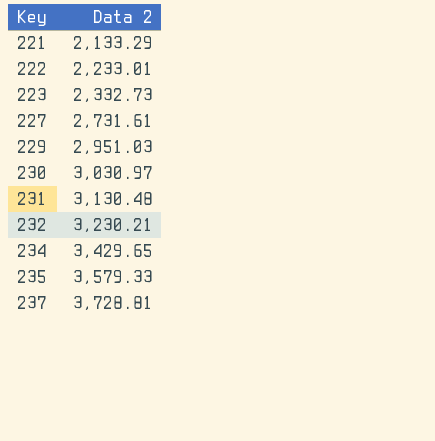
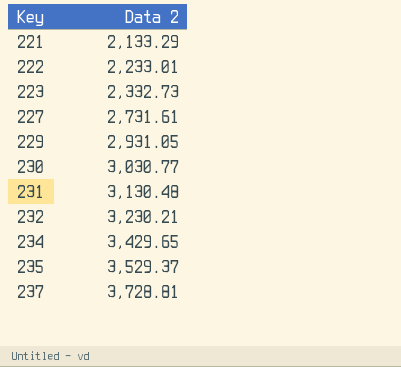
229 | Data 2: 2,951.03 -> 2,931.05
230 | Data 2: 3,030.97 -> 3,030.77
235 | Data 2: 3,579.33 -> 3,529.37

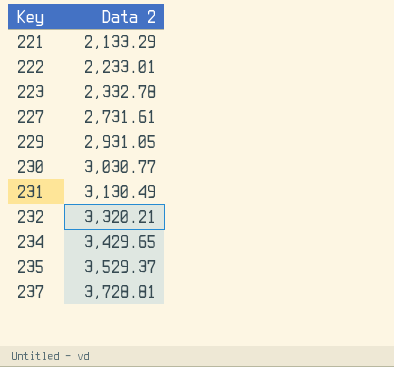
223 | Data 2: 2,332.73 -> 2,332.78
231 | Data 2: 3,130.48 -> 3,130.49
232 | Data 2: 3,230.21 -> 3,320.21

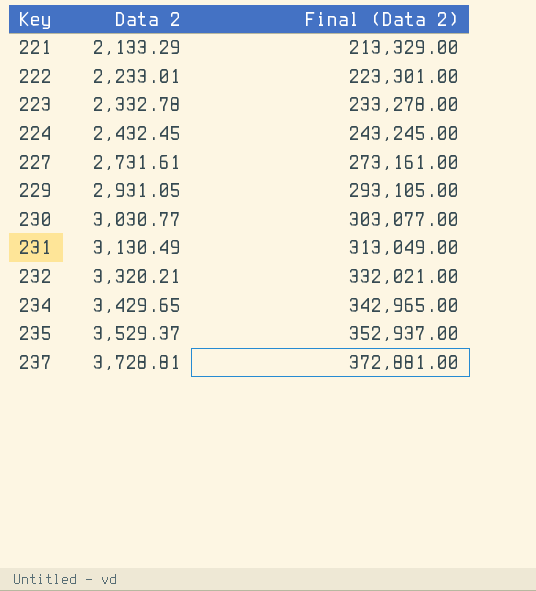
column Final (Data 2) | formula: none -> [Data 2] * 100
row 224: none -> 2,432.45 | 243,245.00

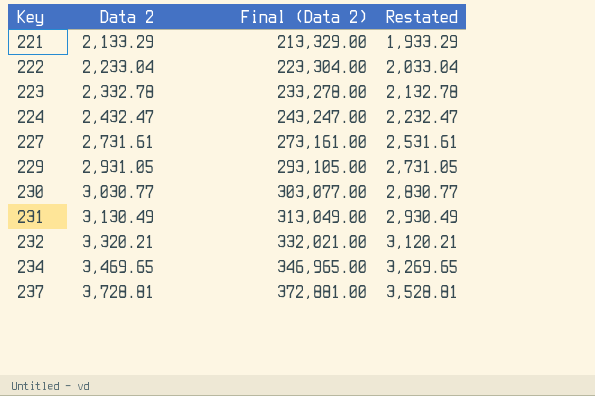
column Restated | formula: none -> [Data 2] - 200
row 235: 3,529.37 | 352,937.00 -> none
222 | Data 2: 2,233.01 -> 2,233.04
222 | Final (Data 2): 223,301.00 -> 223,304.00
224 | Data 2: 2,432.45 -> 2,432.47
224 | Final (Data 2): 243,245.00 -> 243,247.00
234 | Data 2: 3,429.65 -> 3,469.65
234 | Final (Data 2): 342,965.00 -> 346,965.00

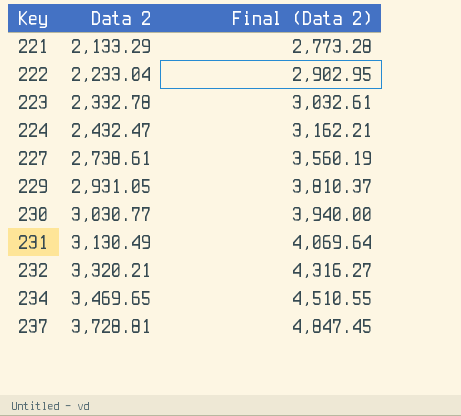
column Restated | formula: [Data 2] - 200 -> none
column Final (Data 2) | formula: [Data 2] * 100 -> [Data 2] * 1.3
227 | Data 2: 2,731.61 -> 2,738.61

